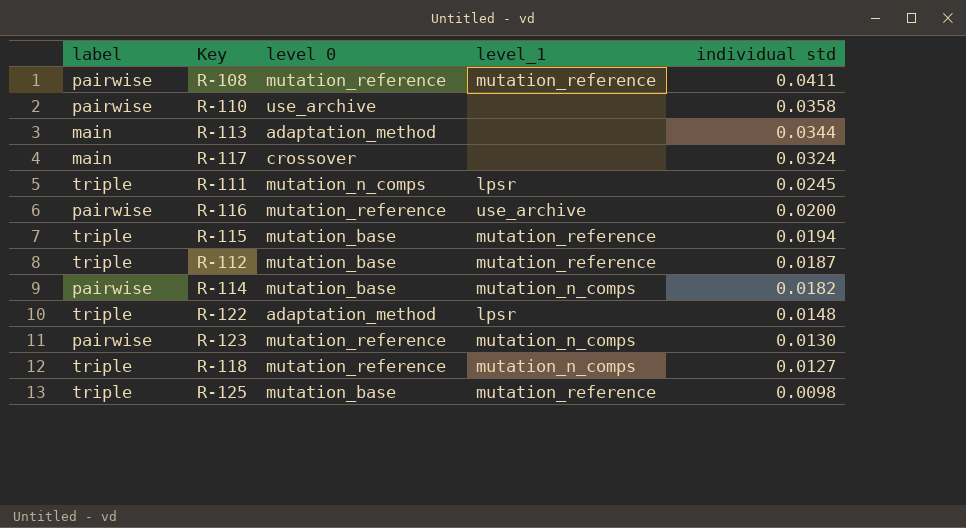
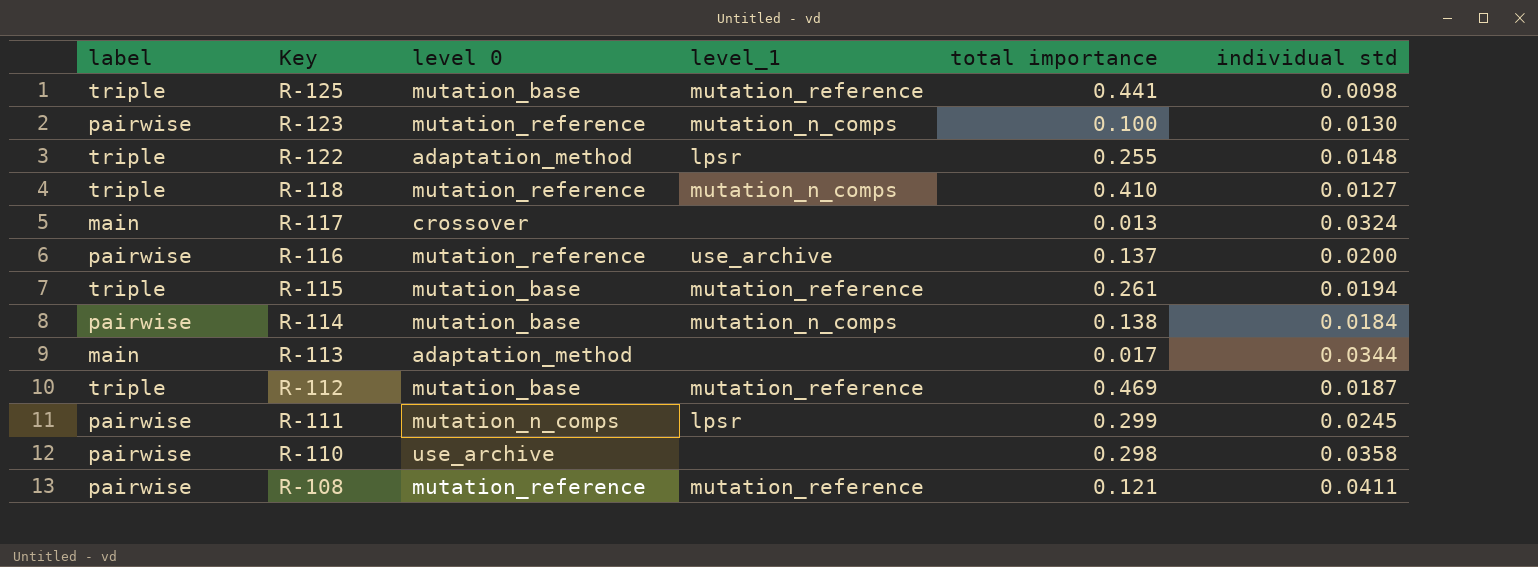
row order: individual std descending -> Key descending
column total importance | position: none -> 5
R-114 | individual std: 0.0182 -> 0.0184
R-111 | label: triple -> pairwise

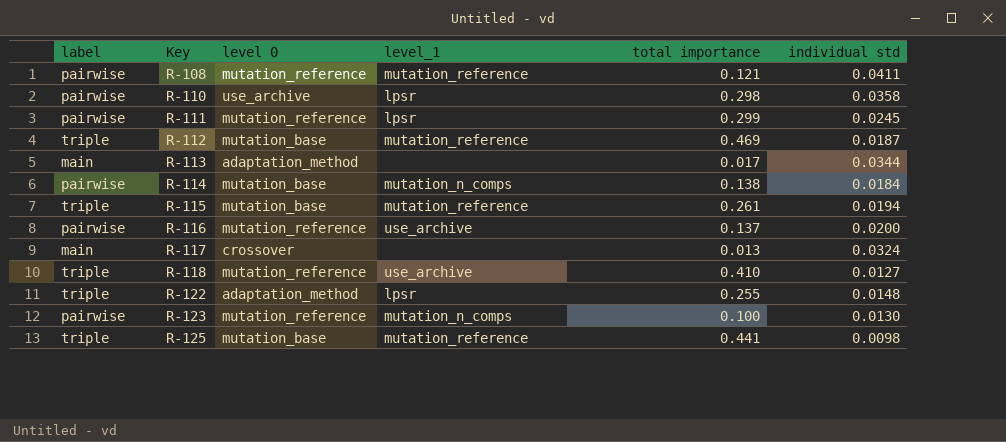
row order: Key descending -> Key ascending
R-110 | level_1: none -> lpsr
R-111 | level 0: mutation_n_comps -> mutation_reference
R-118 | level_1: mutation_n_comps -> use_archive

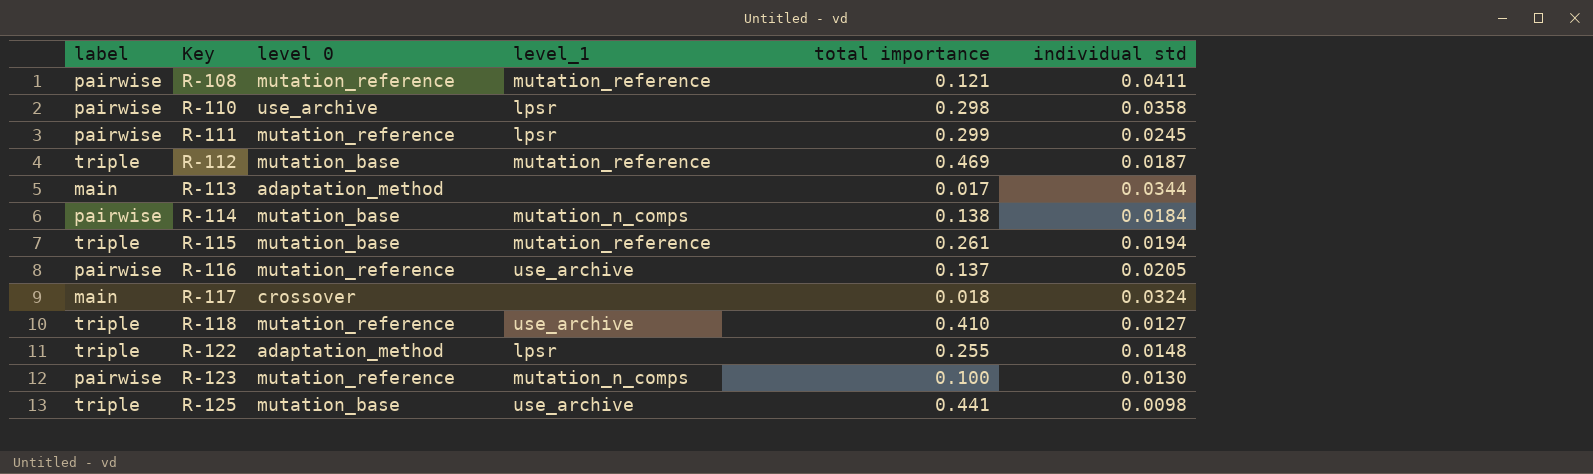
R-116 | individual std: 0.0200 -> 0.0205
R-117 | total importance: 0.013 -> 0.018
R-125 | level_1: mutation_reference -> use_archive

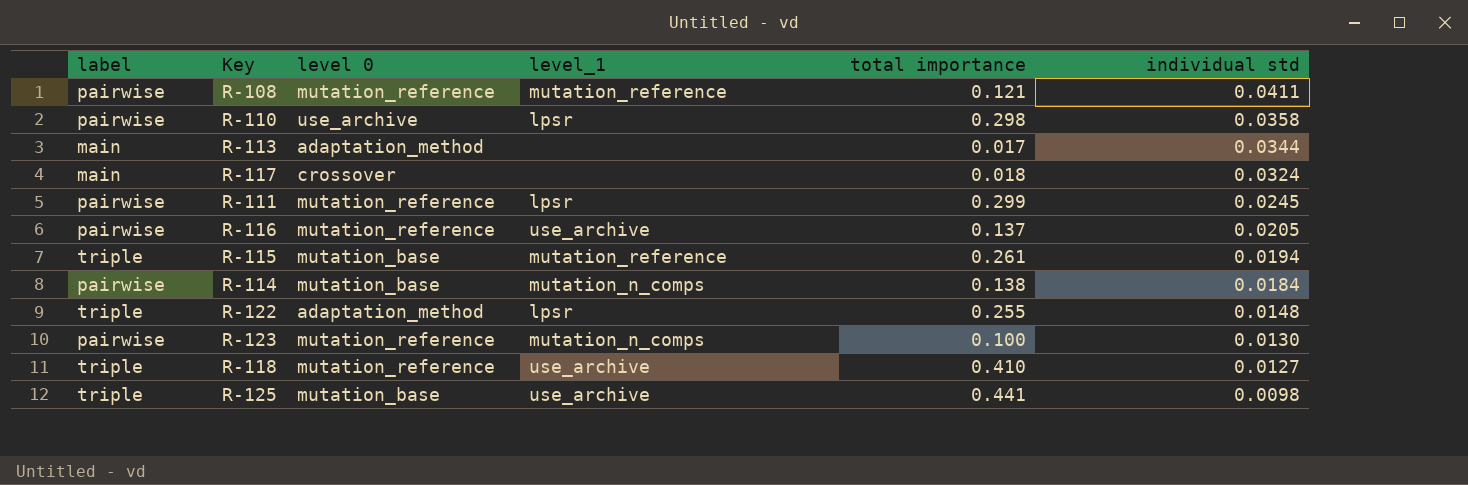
row order: Key ascending -> individual std descending
row R-112: triple | mutation_base | mutation_reference | 0.469 | 0.0187 -> none

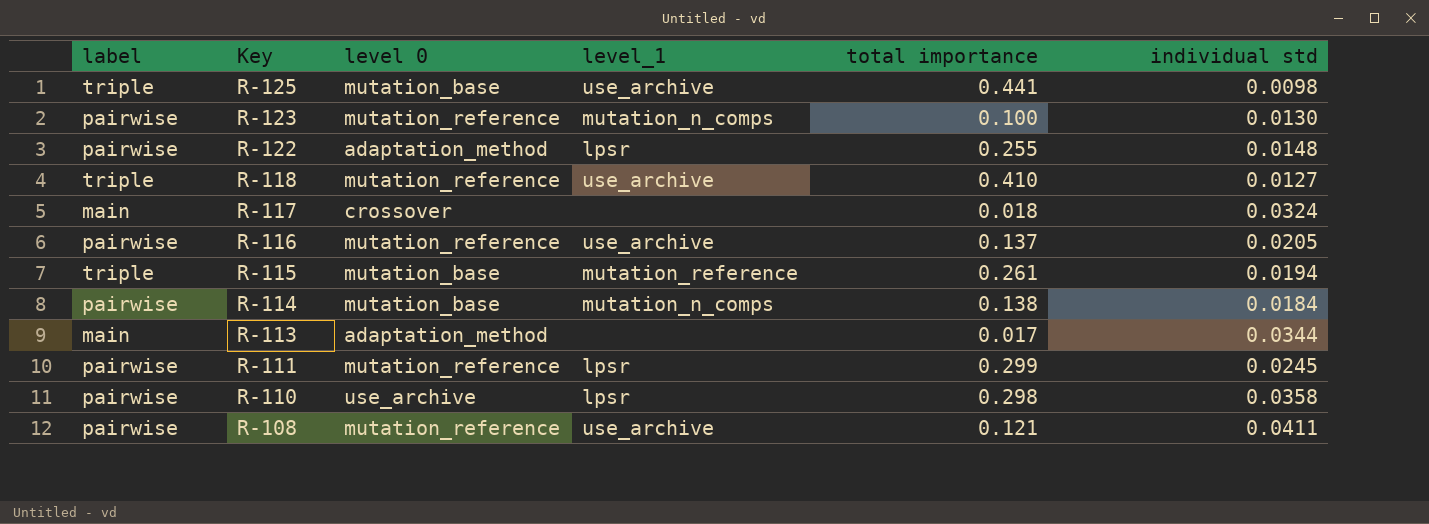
row order: individual std descending -> Key descending
R-122 | label: triple -> pairwise
R-108 | level_1: mutation_reference -> use_archive

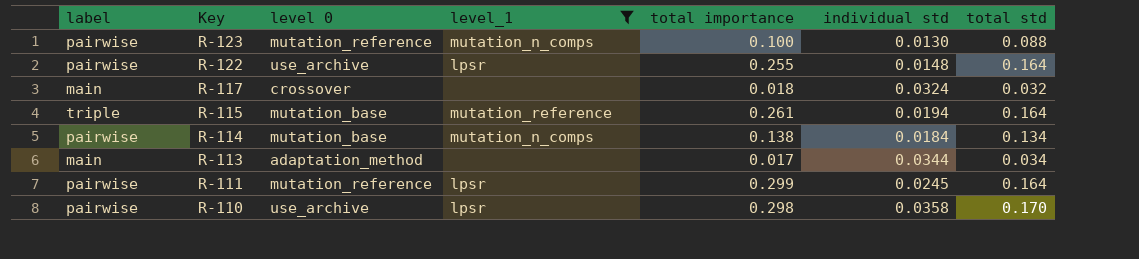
filter: none -> level_1 != use_archive
column total std | position: none -> 7
R-122 | level 0: adaptation_method -> use_archive

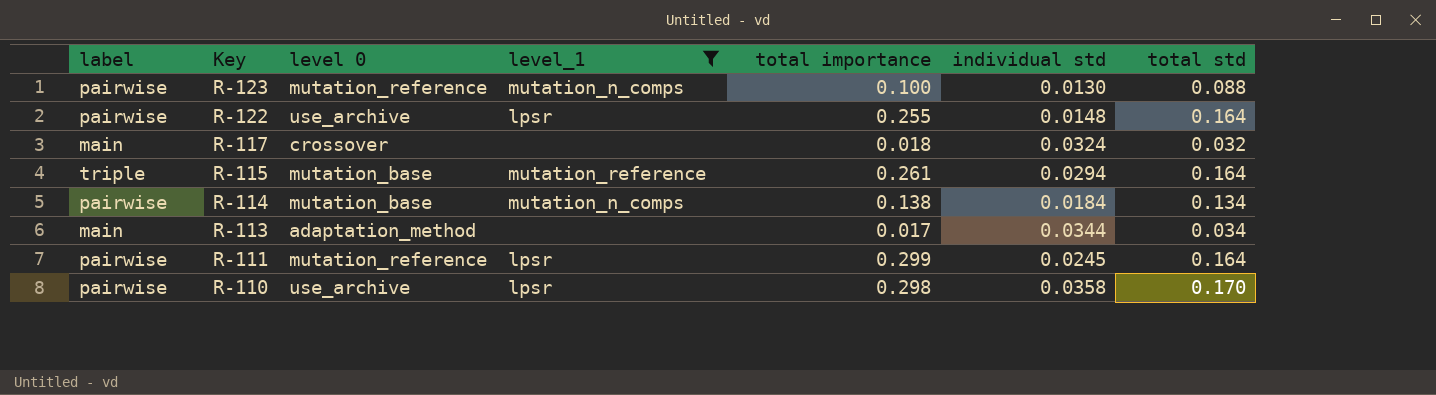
R-115 | individual std: 0.0194 -> 0.0294

